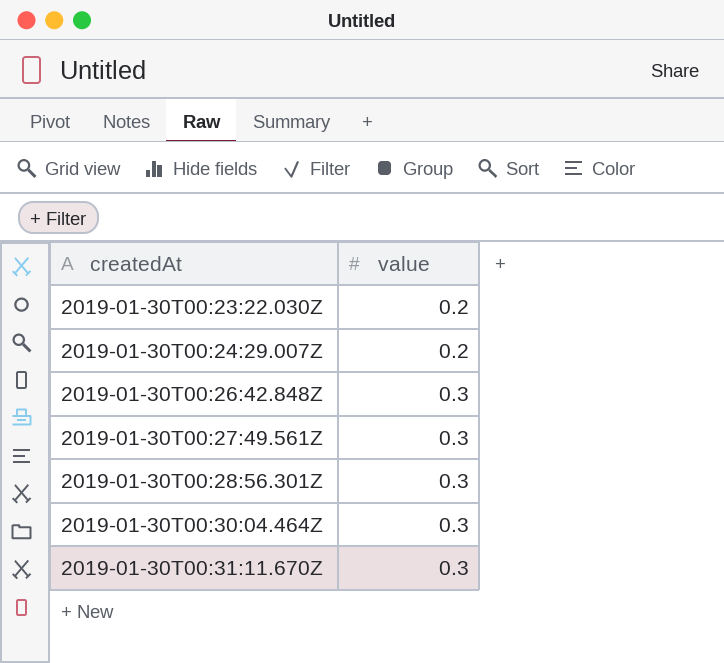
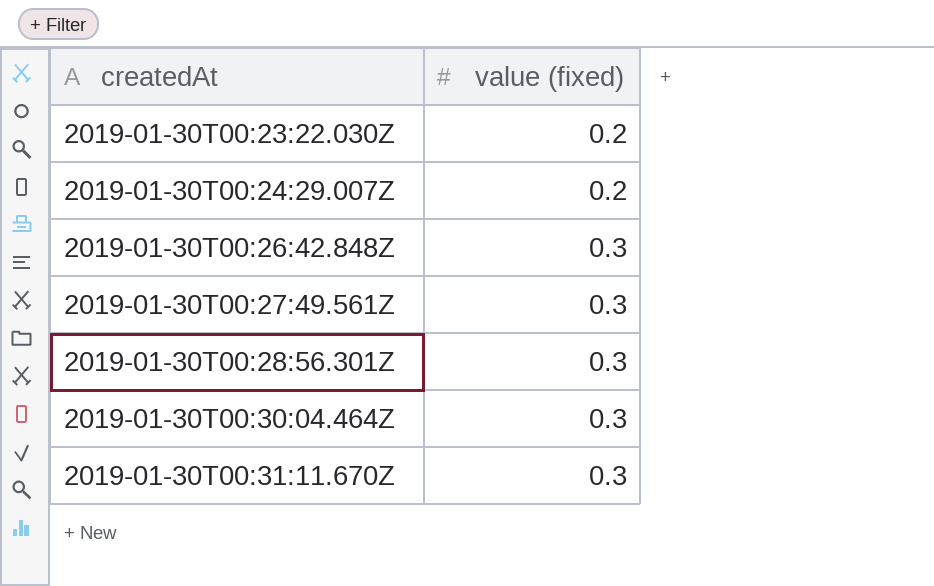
column name: value -> value (fixed)

